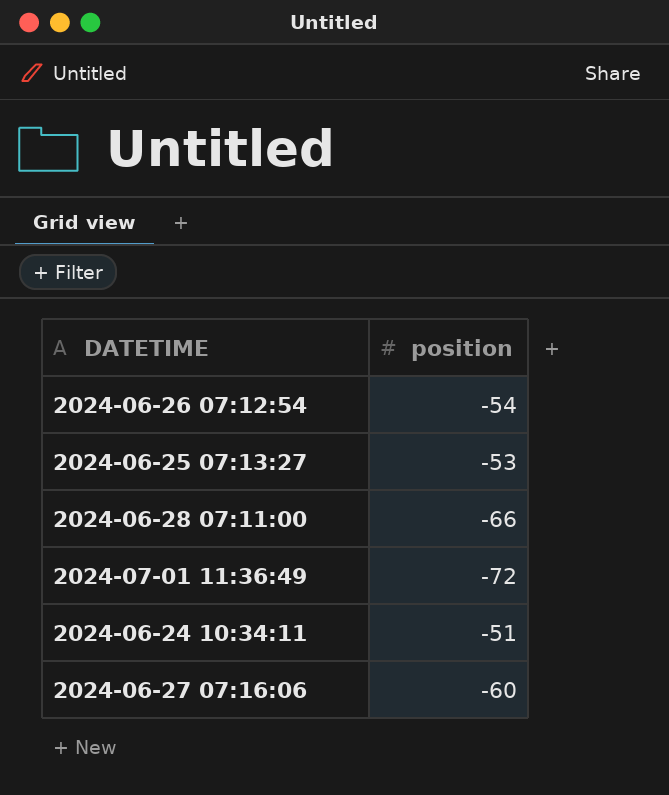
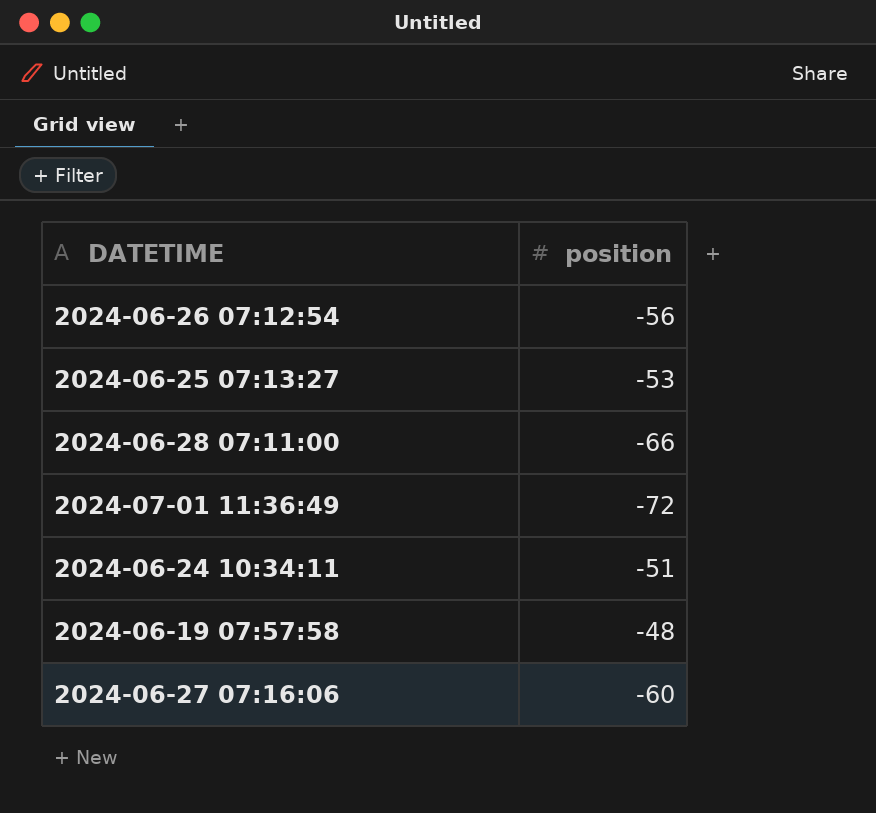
2024-06-26 07:12:54 | position: -54 -> -56
row 2024-06-19 07:57:58: none -> -48

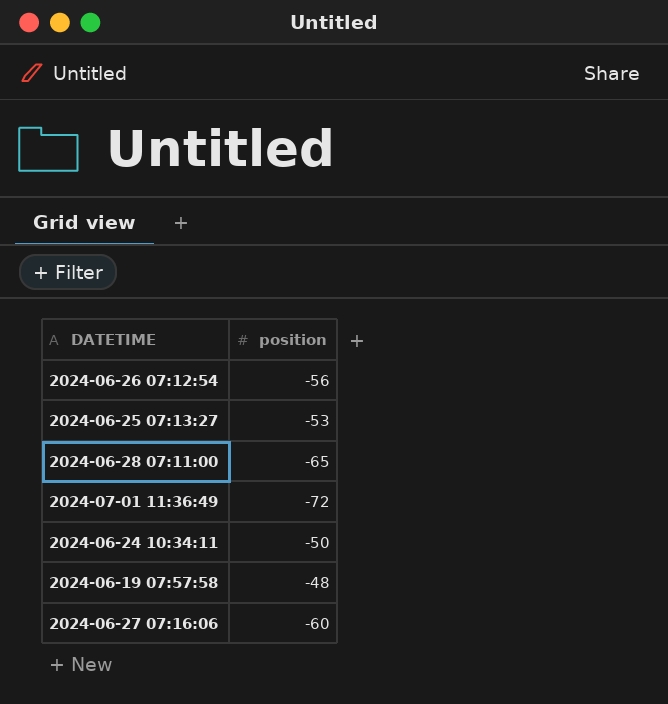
2024-06-28 07:11:00 | position: -66 -> -65
2024-06-24 10:34:11 | position: -51 -> -50

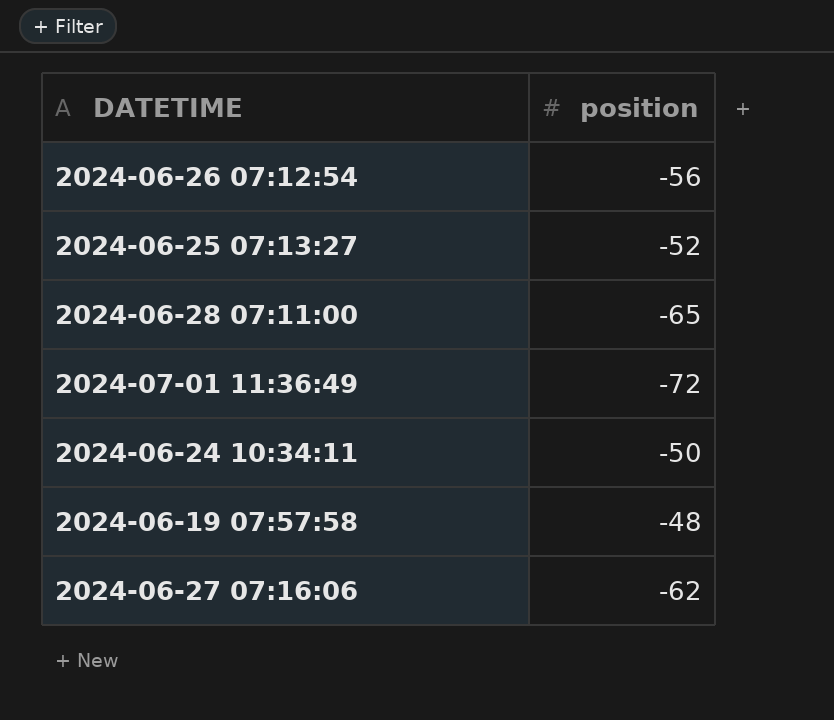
2024-06-25 07:13:27 | position: -53 -> -52
2024-06-27 07:16:06 | position: -60 -> -62

